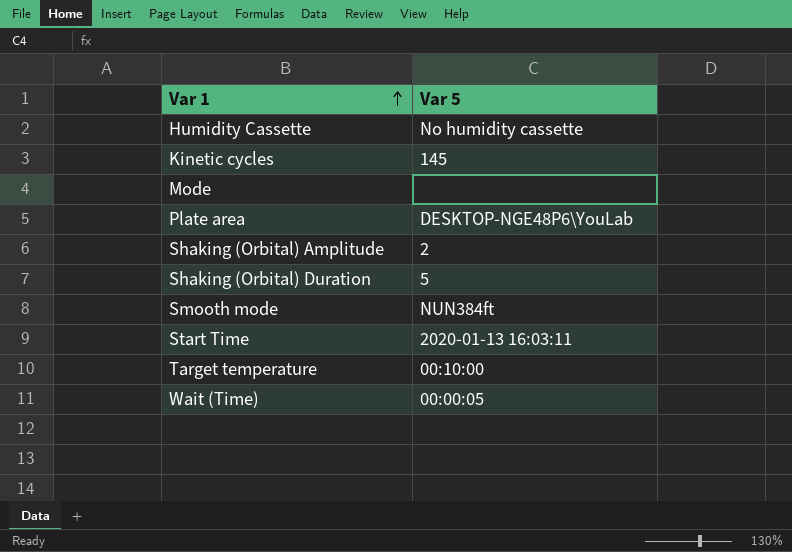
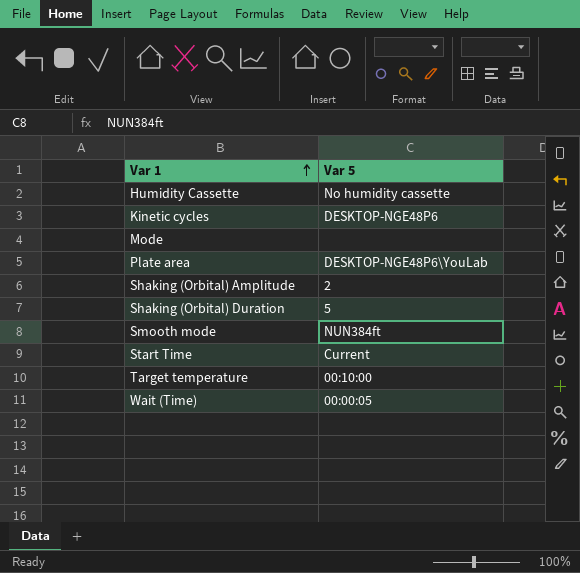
Kinetic cycles | Var 5: 145 -> DESKTOP-NGE48P6
Start Time | Var 5: 2020-01-13 16:03:11 -> Current

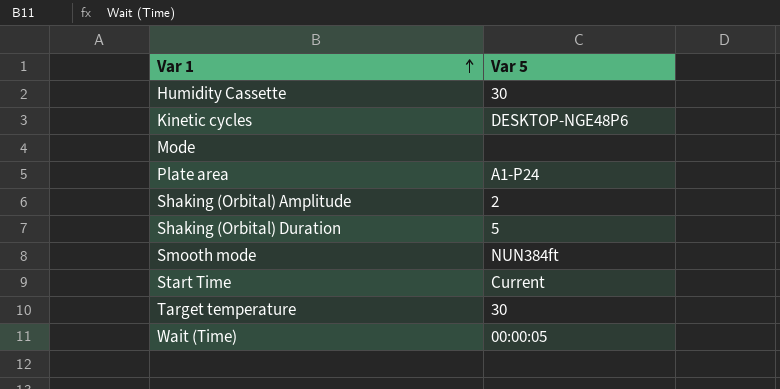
Humidity Cassette | Var 5: No humidity cassette -> 30
Plate area | Var 5: DESKTOP-NGE48P6\YouLab -> A1-P24
Target temperature | Var 5: 00:10:00 -> 30

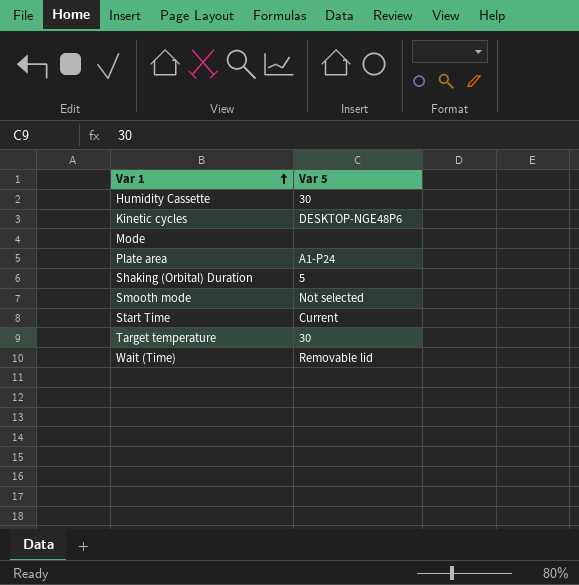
row Shaking (Orbital) Amplitude: 2 -> none
Smooth mode | Var 5: NUN384ft -> Not selected
Wait (Time) | Var 5: 00:00:05 -> Removable lid

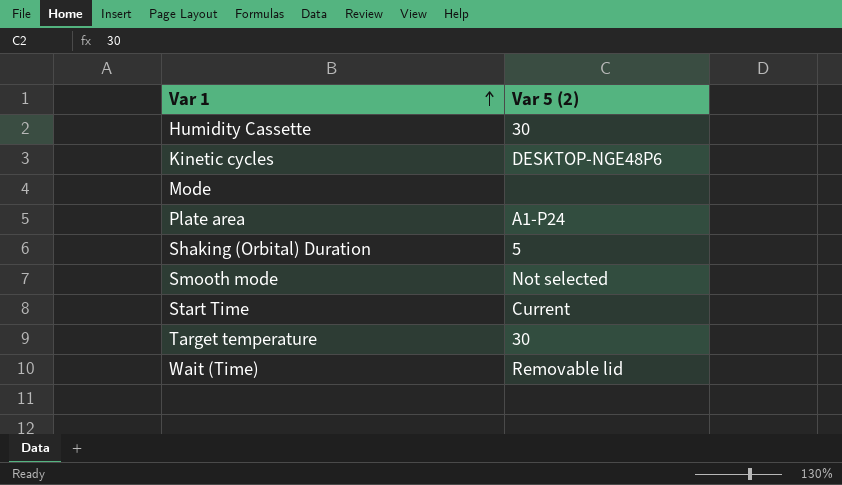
column name: Var 5 -> Var 5 (2)

